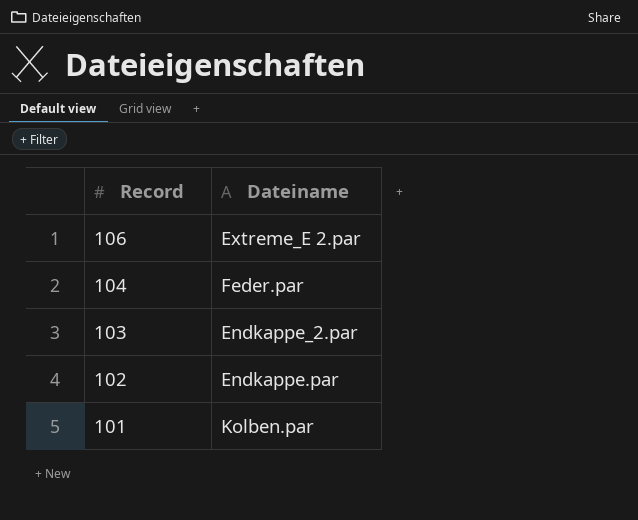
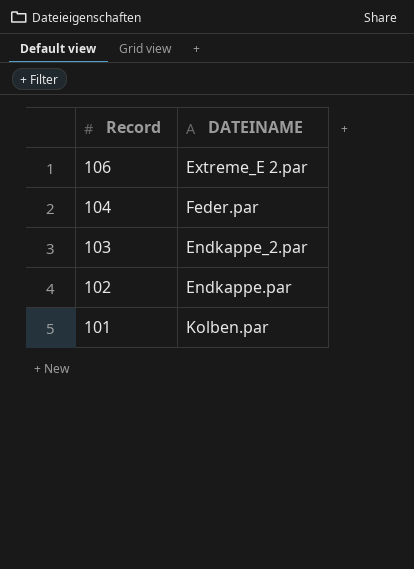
column name: Dateiname -> DATEINAME

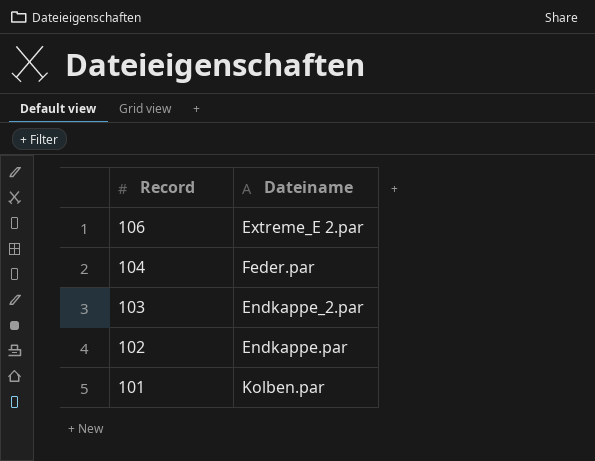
column name: DATEINAME -> Dateiname

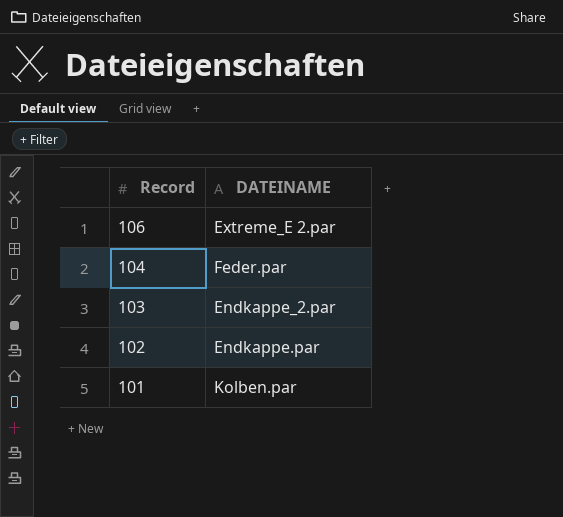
column name: Dateiname -> DATEINAME

